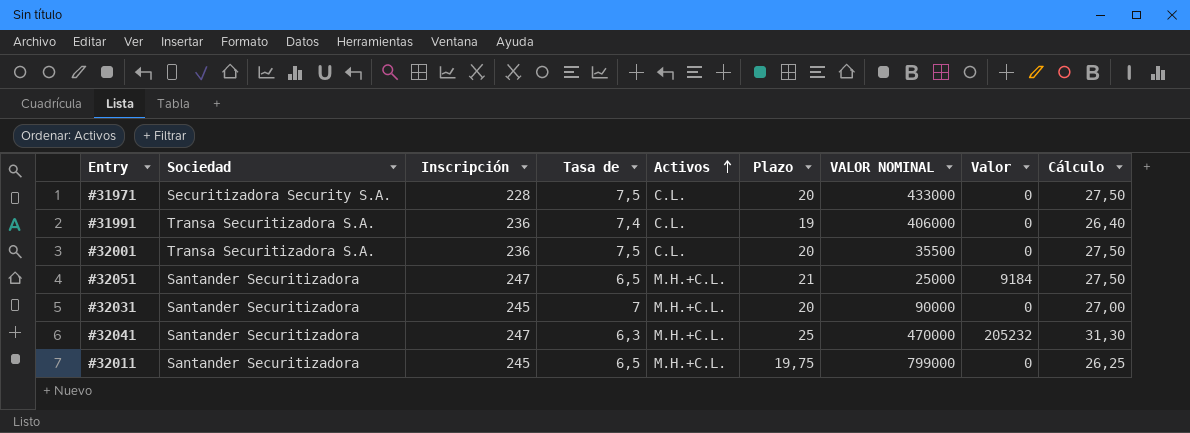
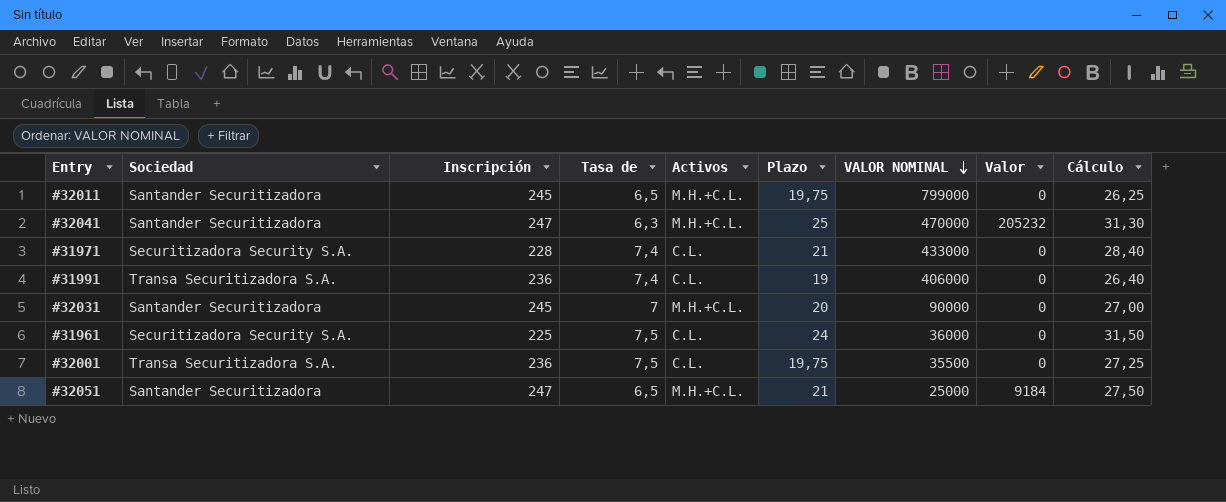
row order: Activos ascending -> VALOR NOMINAL descending
#31971 | Tasa de: 7,5 -> 7,4
#31971 | Plazo: 20 -> 21
#31971 | Cálculo: 27,50 -> 28,40
row #31961: none -> Securitizadora Security S.A. | 225 | 7,5 | C.L. | 24 | 36000 | 0 | 31,50
#32001 | Plazo: 20 -> 19,75
#32001 | Cálculo: 27,50 -> 27,25

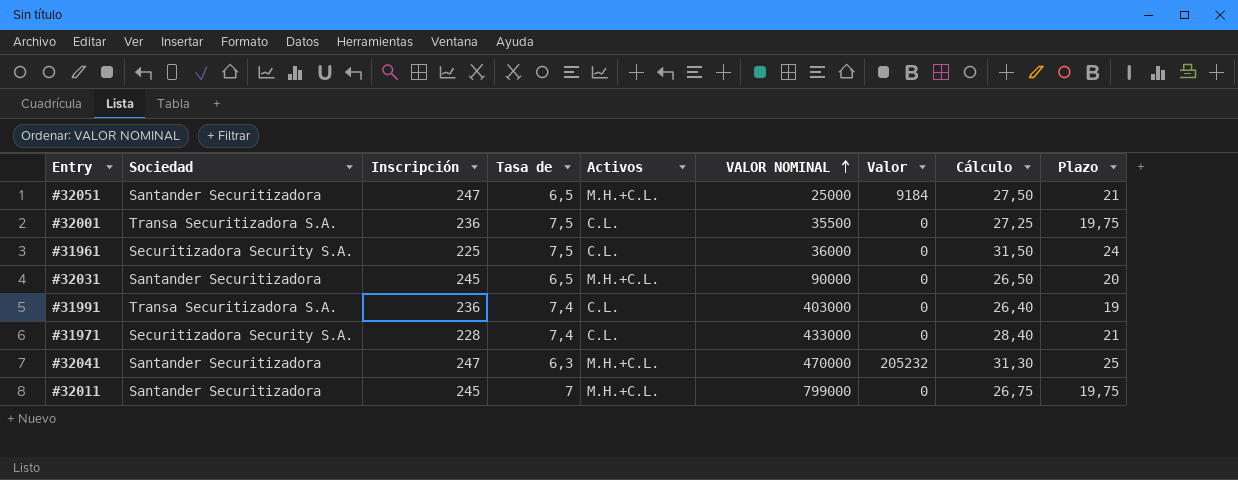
row order: VALOR NOMINAL descending -> VALOR NOMINAL ascending
column Plazo | position: 6 -> 9
#32031 | Tasa de: 7 -> 6,5
#32031 | Cálculo: 27,00 -> 26,50
#31991 | VALOR NOMINAL: 406000 -> 403000
#32011 | Tasa de: 6,5 -> 7
#32011 | Cálculo: 26,25 -> 26,75

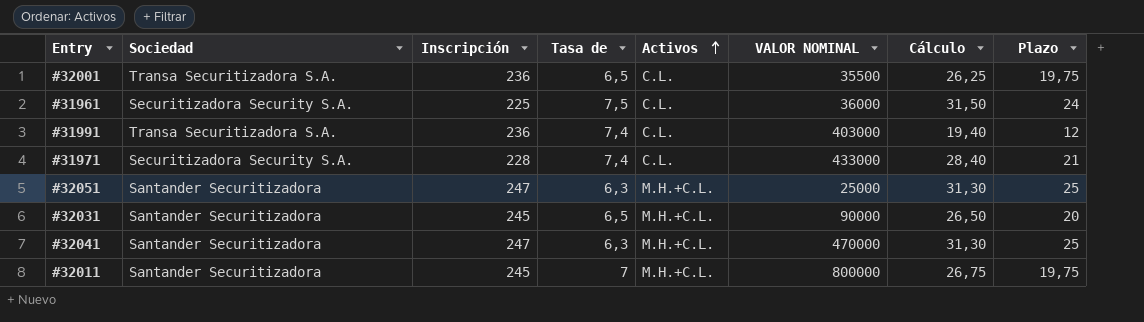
row order: VALOR NOMINAL ascending -> Activos ascending
column Valor | position: 7 -> none
#32001 | Tasa de: 7,5 -> 6,5
#32001 | Cálculo: 27,25 -> 26,25
#31991 | Cálculo: 26,40 -> 19,40
#31991 | Plazo: 19 -> 12
#32051 | Tasa de: 6,5 -> 6,3
#32051 | Cálculo: 27,50 -> 31,30
#32051 | Plazo: 21 -> 25
#32011 | VALOR NOMINAL: 799000 -> 800000

